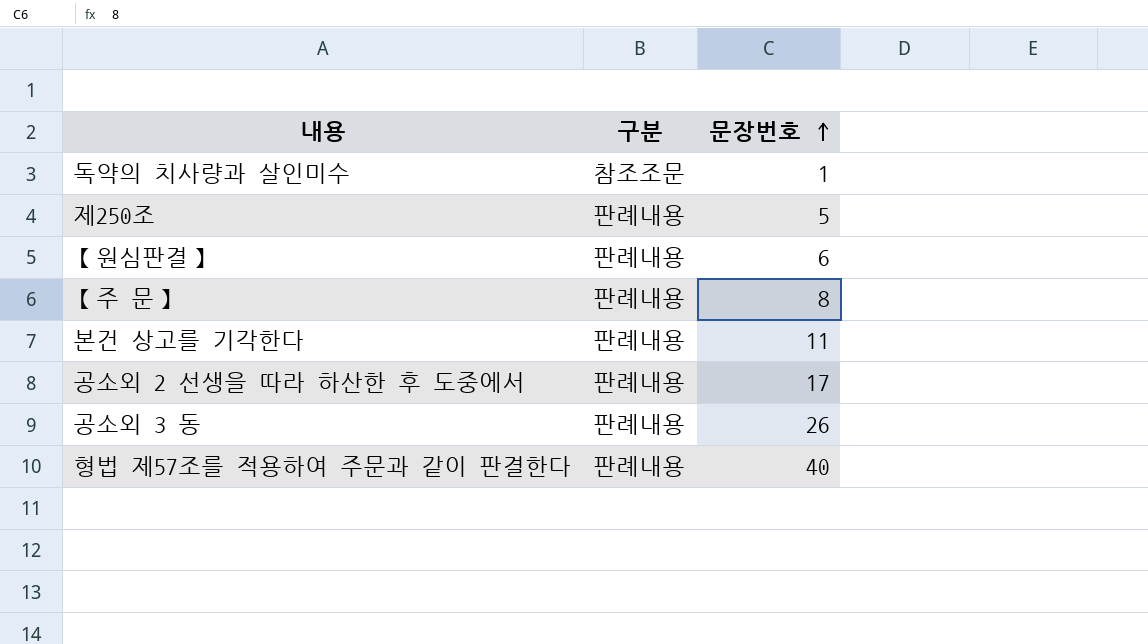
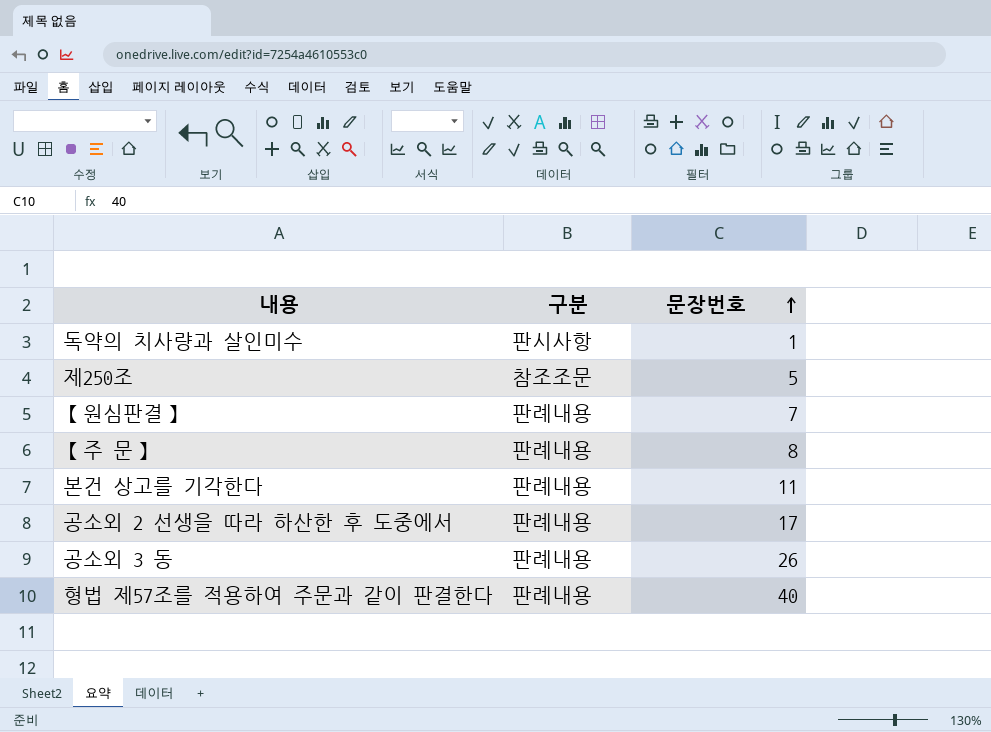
독약의 치사량과 살인미수 | 구분: 참조조문 -> 판시사항
제250조 | 구분: 판례내용 -> 참조조문
【원심판결】 | 문장번호: 6 -> 7

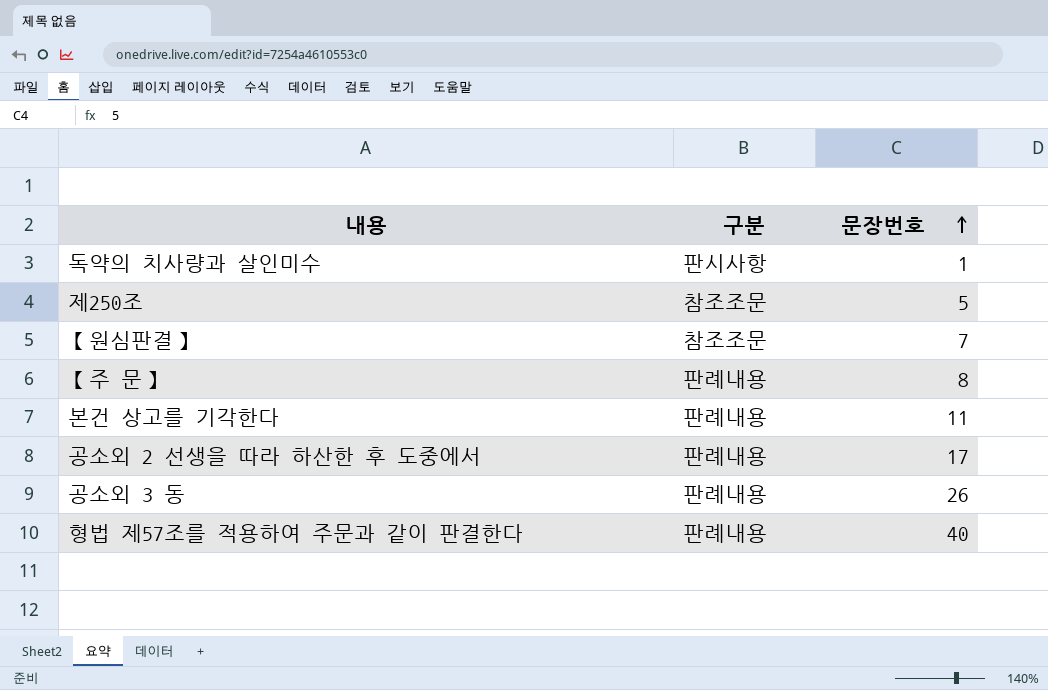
【원심판결】 | 구분: 판례내용 -> 참조조문

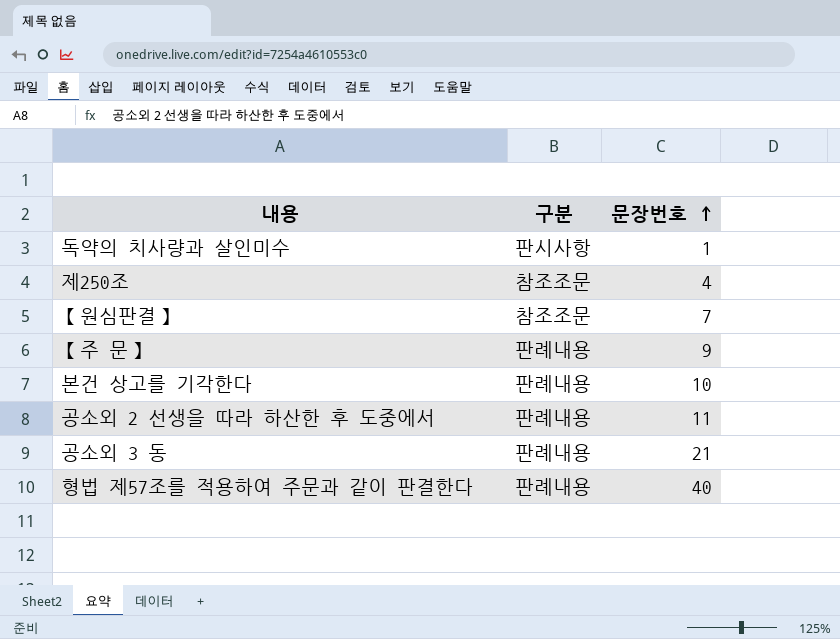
제250조 | 문장번호: 5 -> 4
【주 문】 | 문장번호: 8 -> 9
본건 상고를 기각한다 | 문장번호: 11 -> 10
공소외 2 선생을 따라 하산한 후 도중에서 | 문장번호: 17 -> 11
공소외 3 동 | 문장번호: 26 -> 21

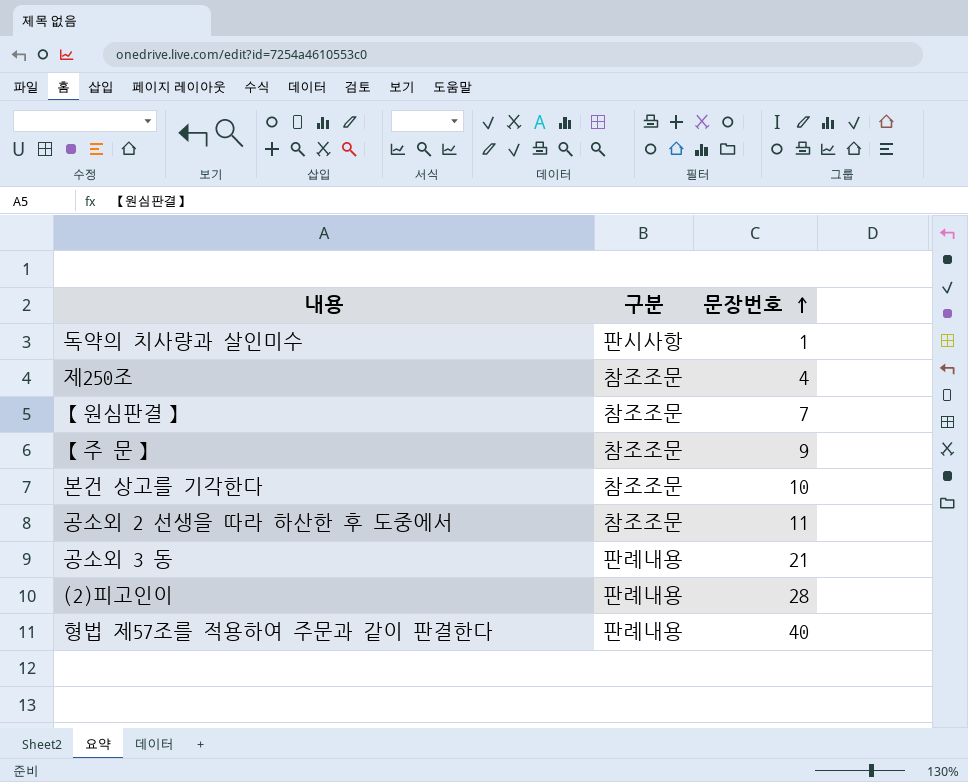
【주 문】 | 구분: 판례내용 -> 참조조문
본건 상고를 기각한다 | 구분: 판례내용 -> 참조조문
공소외 2 선생을 따라 하산한 후 도중에서 | 구분: 판례내용 -> 참조조문
row (2)피고인이: none -> 판례내용 | 28

